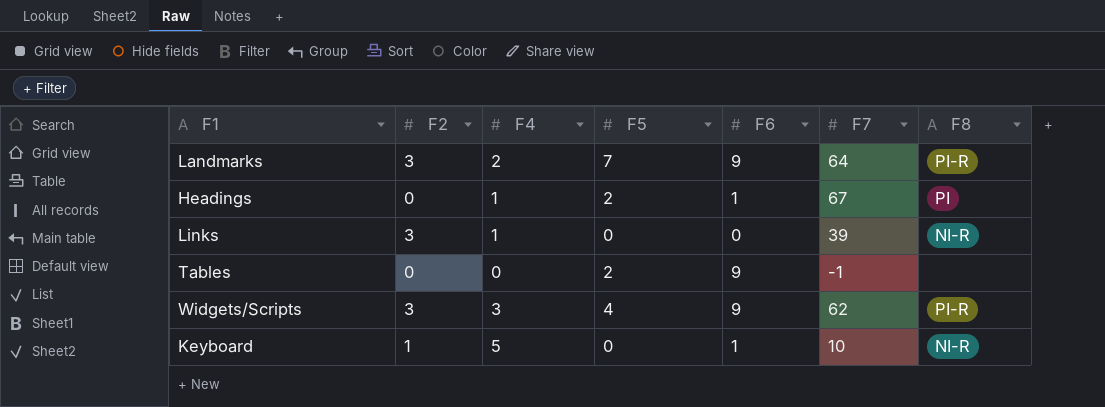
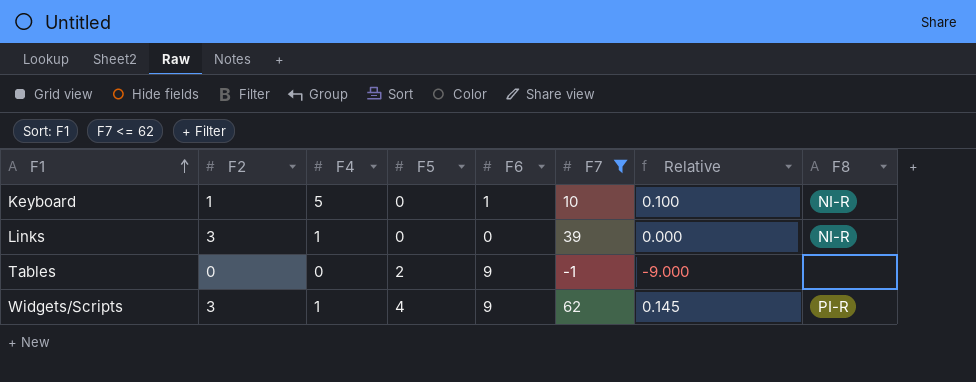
filter: none -> F7 <= 62
row order: none -> F1 ascending
column Relative | formula: none -> [F6] / [F7]
Widgets/Scripts | F4: 3 -> 1

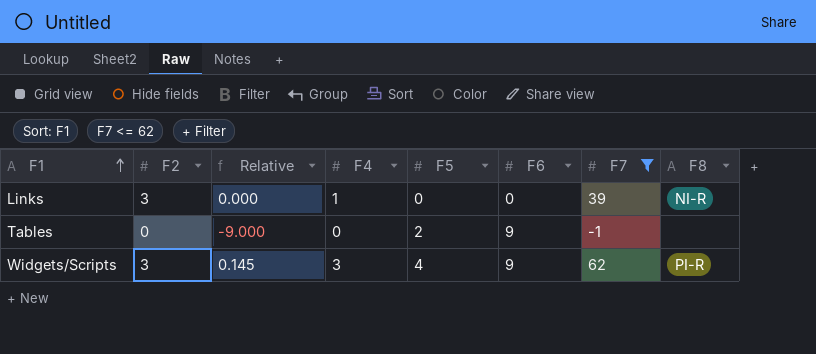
column Relative | position: 7 -> 3
row Keyboard: 1 | 5 | 0 | 1 | 10 | 0.100 | NI-R -> none
Widgets/Scripts | F4: 1 -> 3

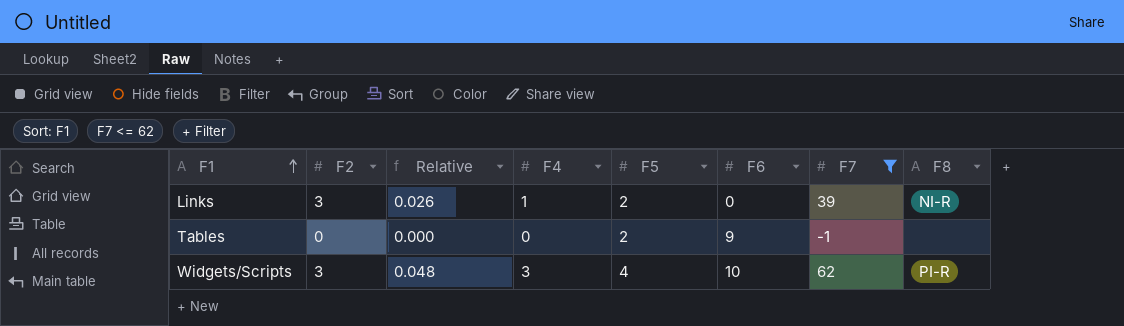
column Relative | formula: [F6] / [F7] -> [F4] / [F7]
Links | F5: 0 -> 2
Widgets/Scripts | F6: 9 -> 10

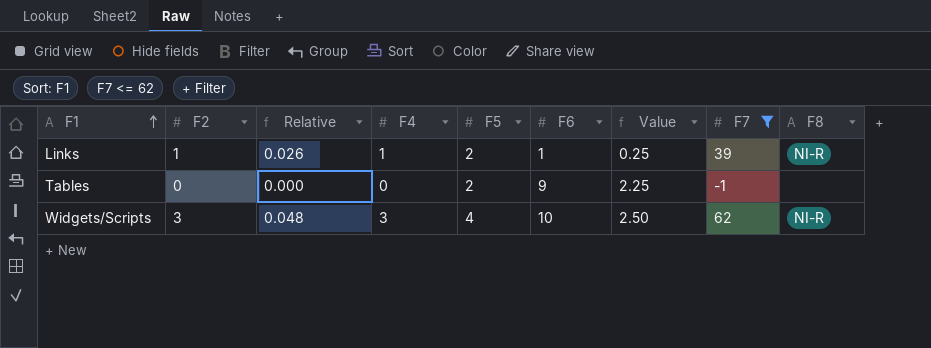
column Value | formula: none -> [F6] * 0.25
Links | F2: 3 -> 1
Links | F6: 0 -> 1
Widgets/Scripts | F8: PI-R -> NI-R

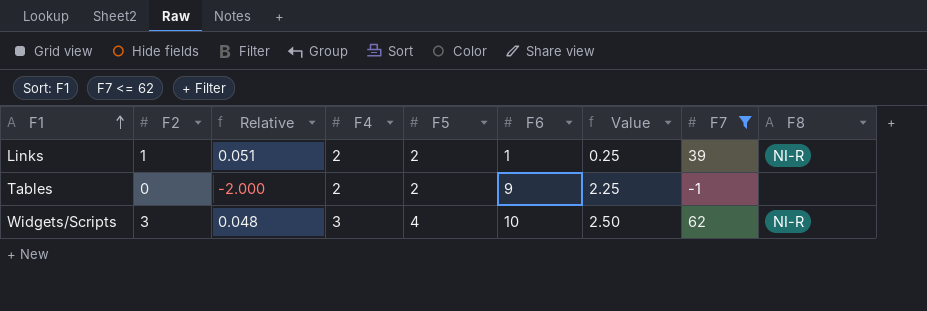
Links | Relative: 0.026 -> 0.051
Links | F4: 1 -> 2
Tables | Relative: 0.000 -> -2.000
Tables | F4: 0 -> 2

